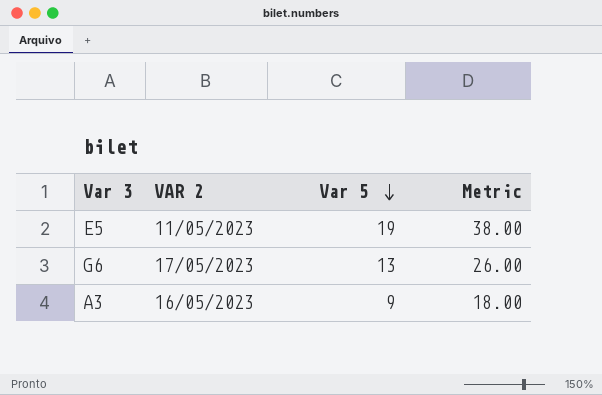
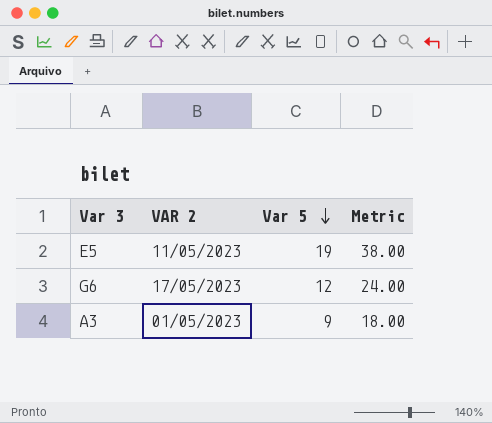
G6 | Var 5: 13 -> 12
G6 | Metric: 26.00 -> 24.00
A3 | VAR 2: 16/05/2023 -> 01/05/2023

